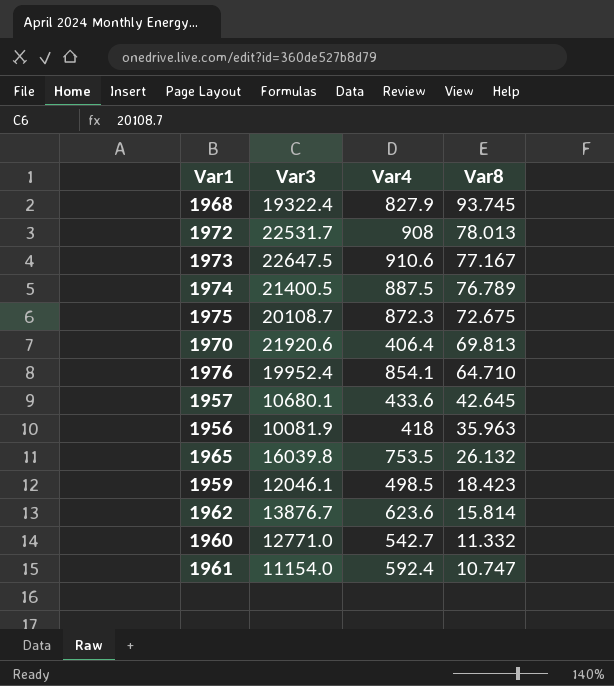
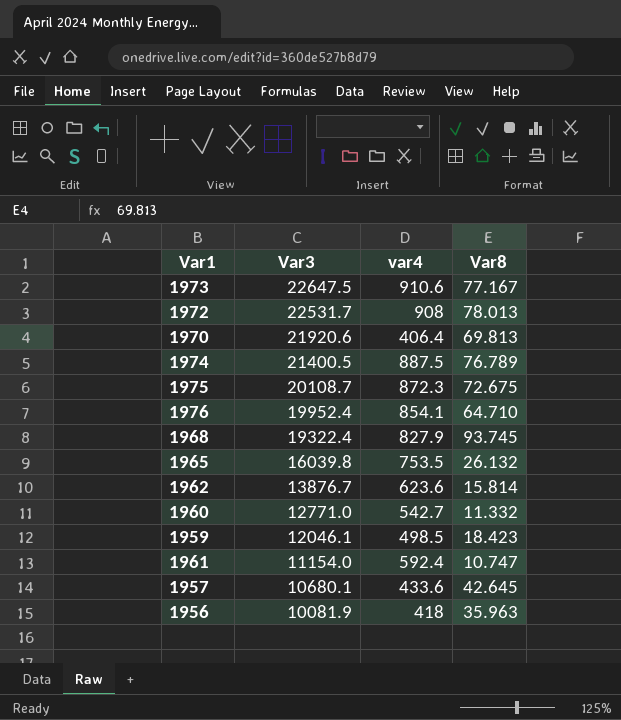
row order: Var8 descending -> Var3 descending
column name: Var4 -> var4

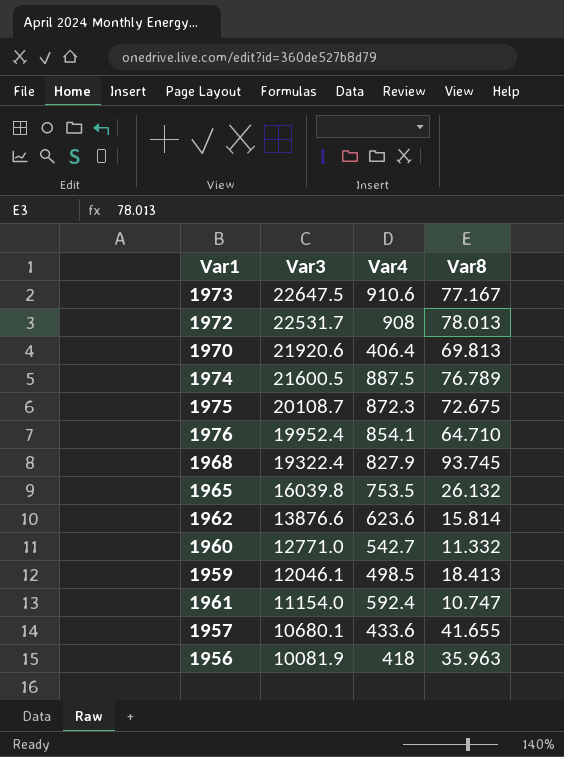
column name: var4 -> Var4
1974 | Var3: 21400.5 -> 21600.5
1962 | Var3: 13876.7 -> 13876.6
1959 | Var8: 18.423 -> 18.413
1957 | Var8: 42.645 -> 41.655

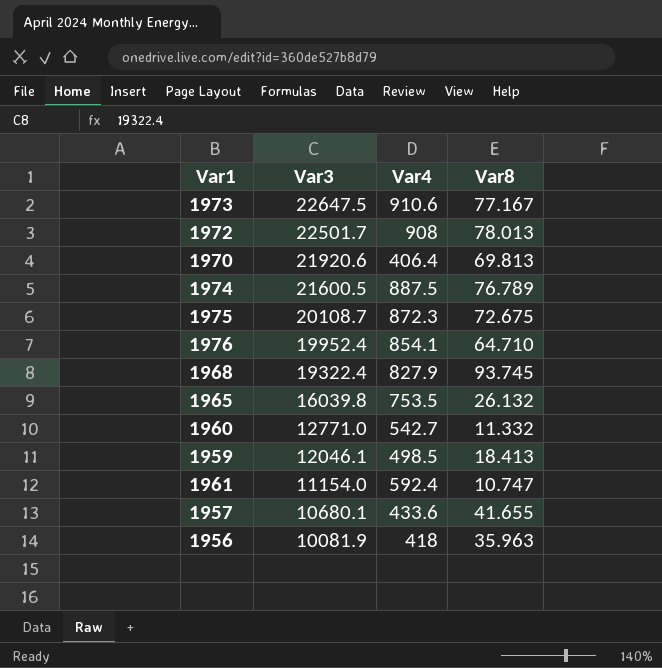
row 1962: 13876.6 | 623.6 | 15.814 -> none
1972 | Var3: 22531.7 -> 22501.7

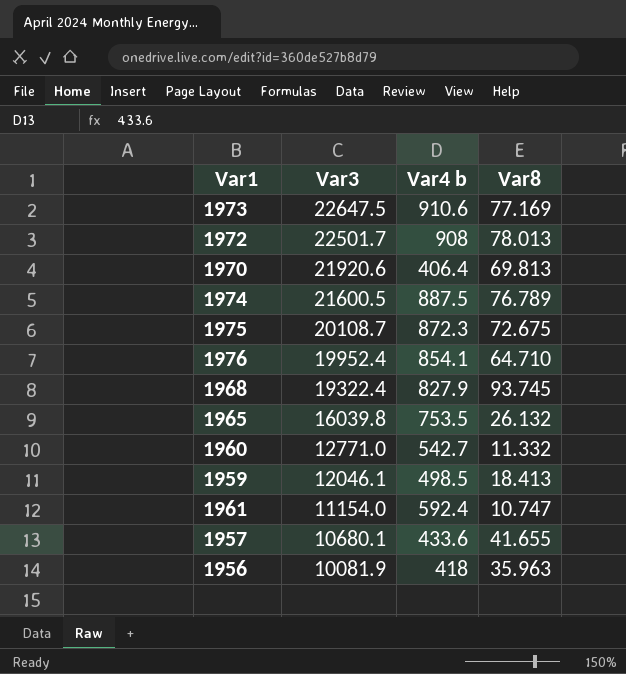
column name: Var4 -> Var4 b
1973 | Var8: 77.167 -> 77.169

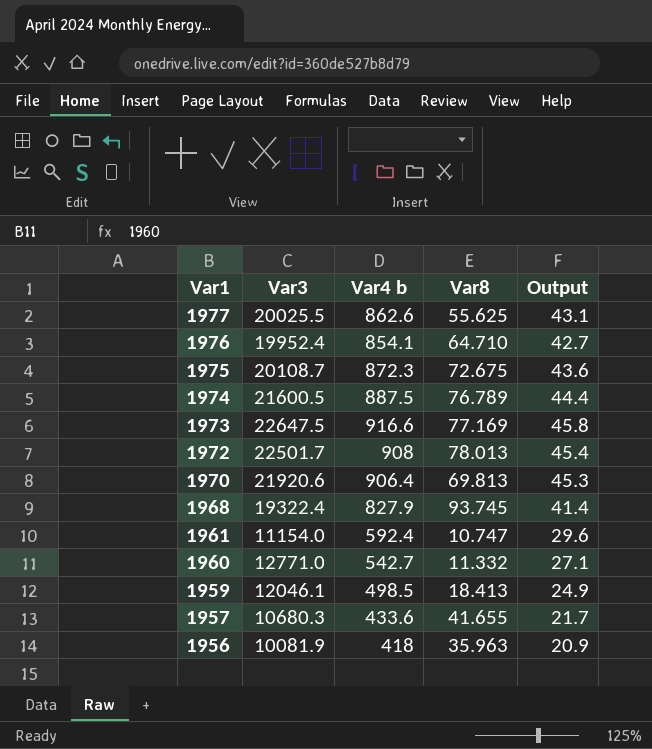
row order: Var3 descending -> Var1 descending
column Output | formula: none -> [Var4 b] * 0.05
row 1965: 16039.8 | 753.5 | 26.132 -> none
row 1977: none -> 20025.5 | 862.6 | 55.625 | 43.1
1973 | Var4 b: 910.6 -> 916.6
1970 | Var4 b: 406.4 -> 906.4
1957 | Var3: 10680.1 -> 10680.3

